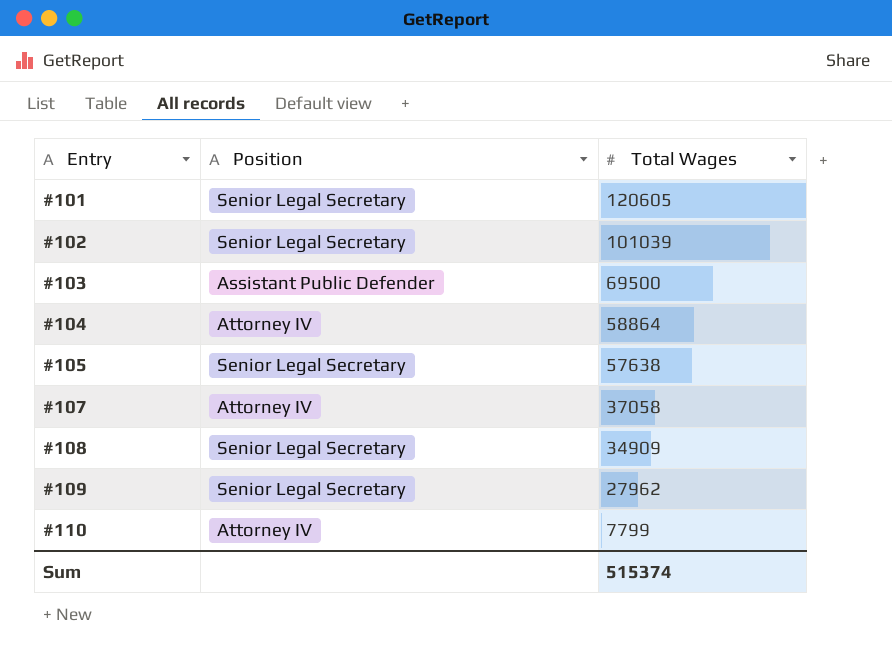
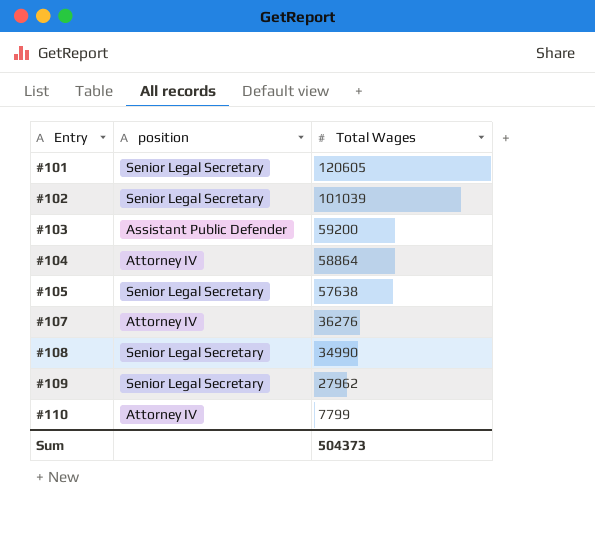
column name: Position -> position
#103 | Total Wages: 69500 -> 59200
#107 | Total Wages: 37058 -> 36276
#108 | Total Wages: 34909 -> 34990
Sum | Total Wages: 515374 -> 504373

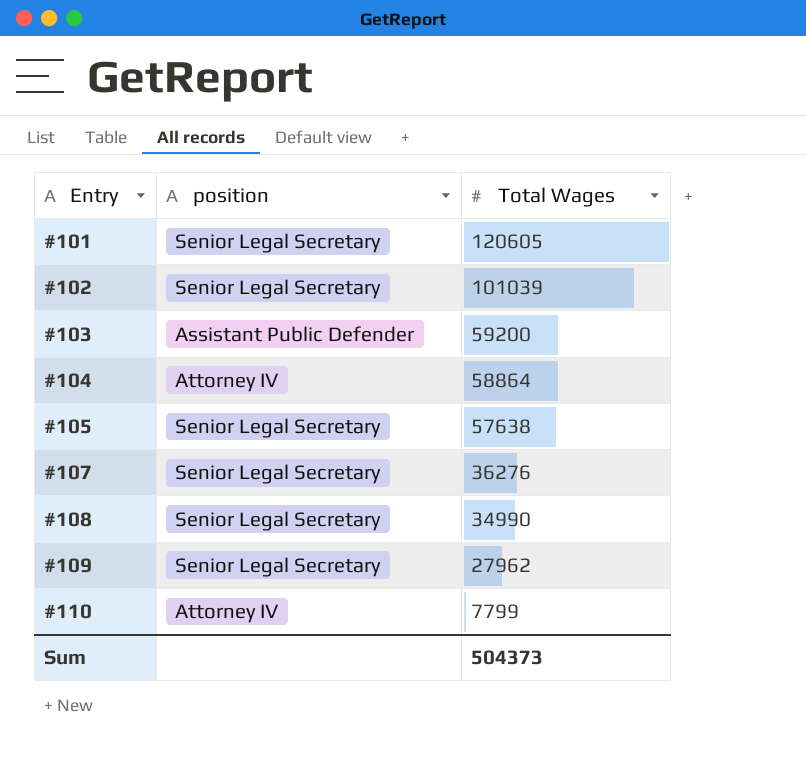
#107 | position: Attorney IV -> Senior Legal Secretary

